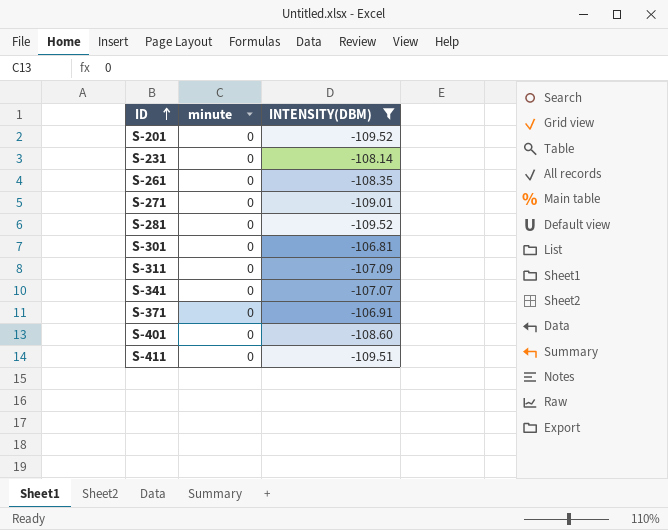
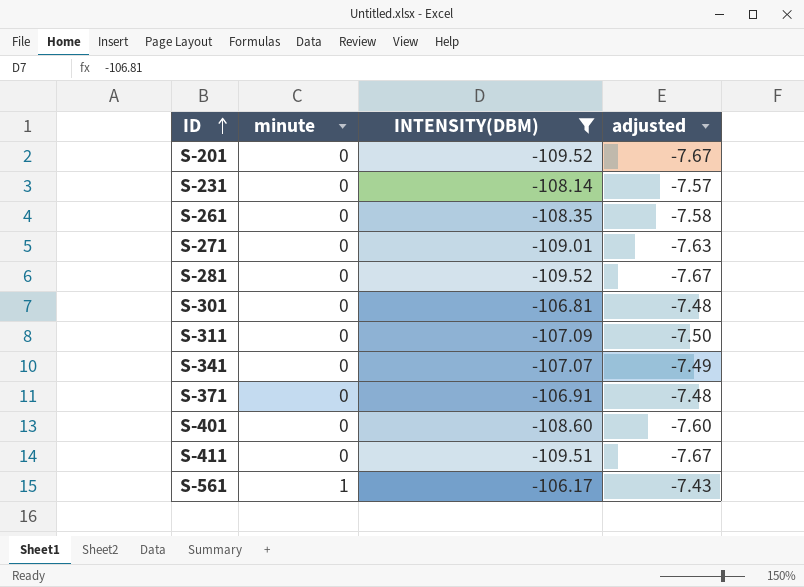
column adjusted | formula: none -> [INTENSITY(DBM)] * 0.07
row S-561: none -> 1 | -106.17 | -7.43

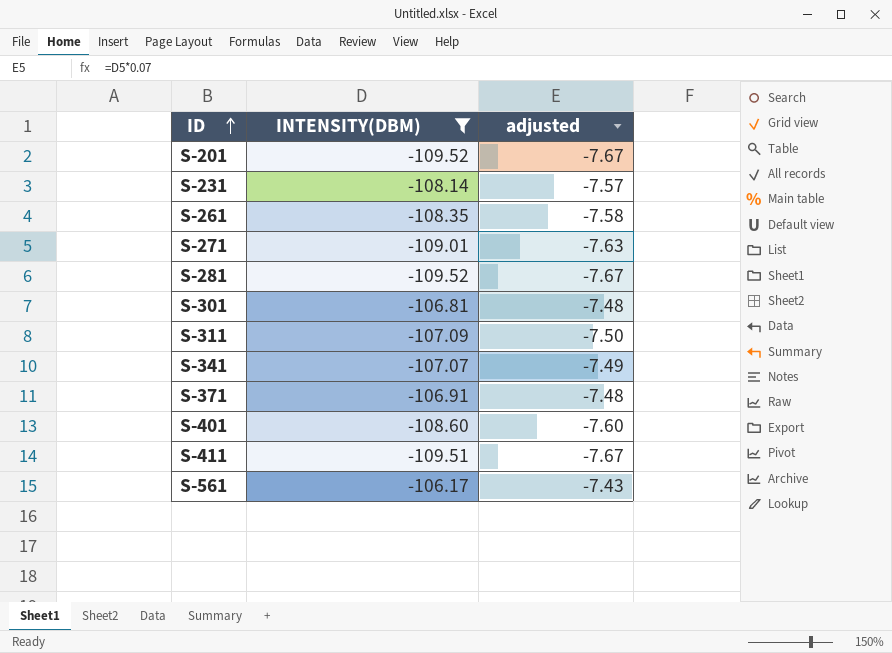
column minute | position: 2 -> none

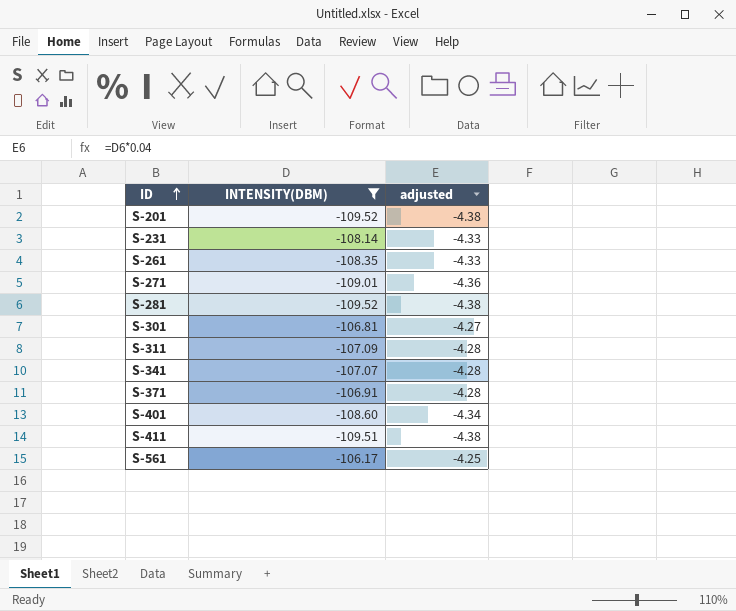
column adjusted | formula: [INTENSITY(DBM)] * 0.07 -> [INTENSITY(DBM)] * 0.04

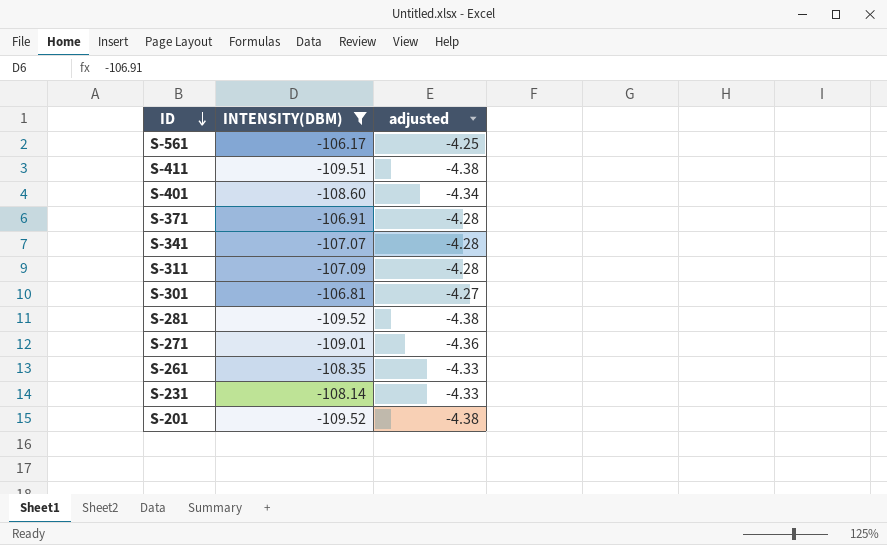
row order: ID ascending -> ID descending

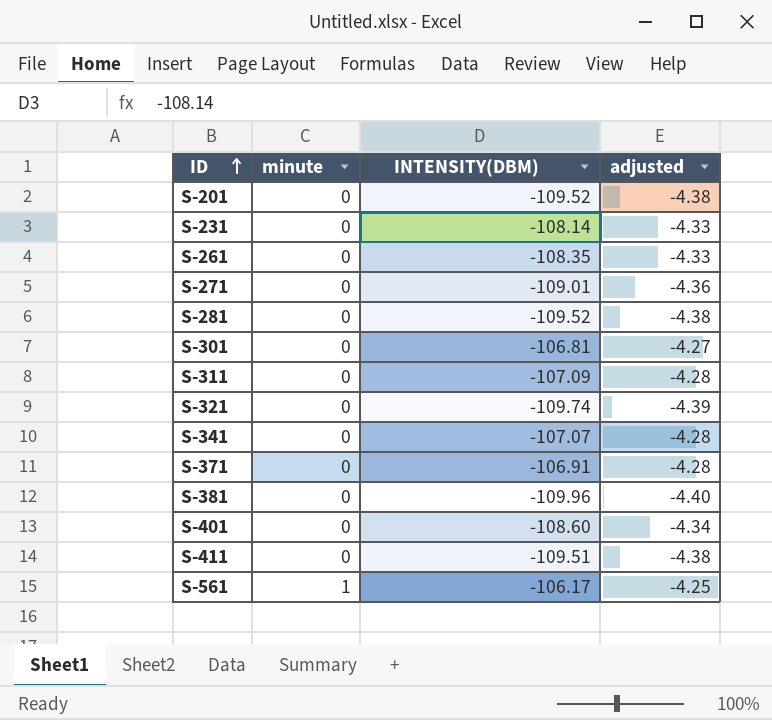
filter: INTENSITY(DBM) >= -109.52 -> none
row order: ID descending -> ID ascending
column minute | position: none -> 2

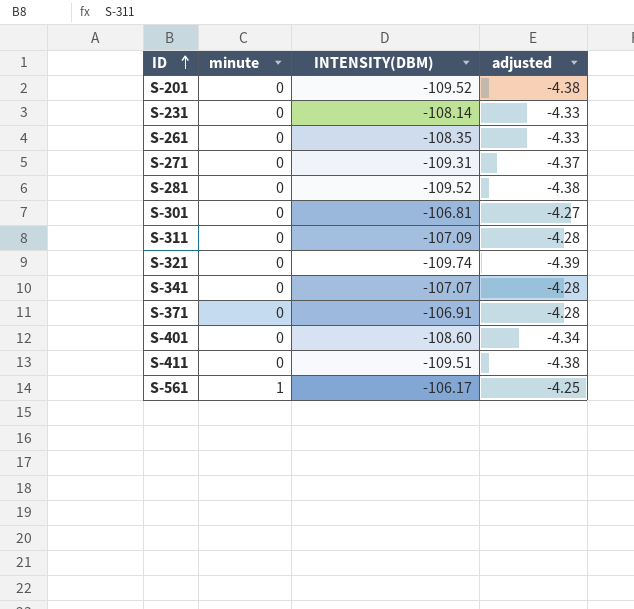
row S-381: 0 | -109.96 | -4.40 -> none
S-271 | INTENSITY(DBM): -109.01 -> -109.31
S-271 | adjusted: -4.36 -> -4.37

